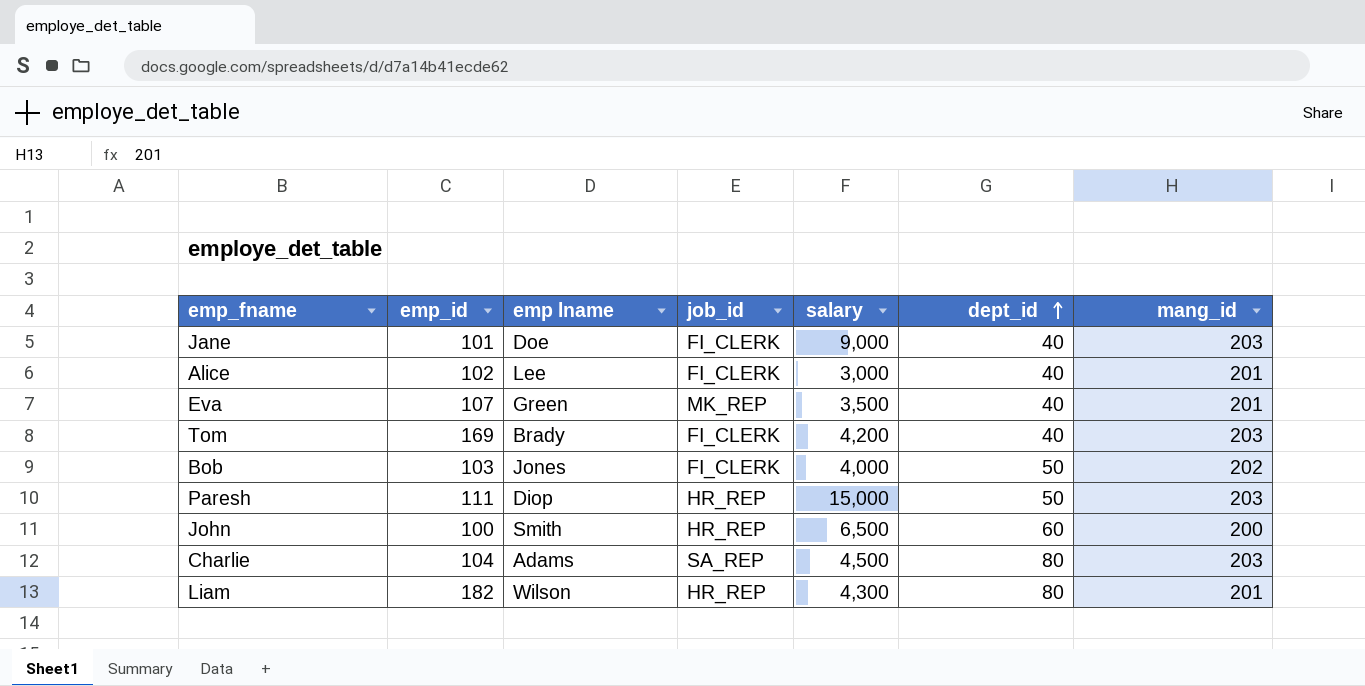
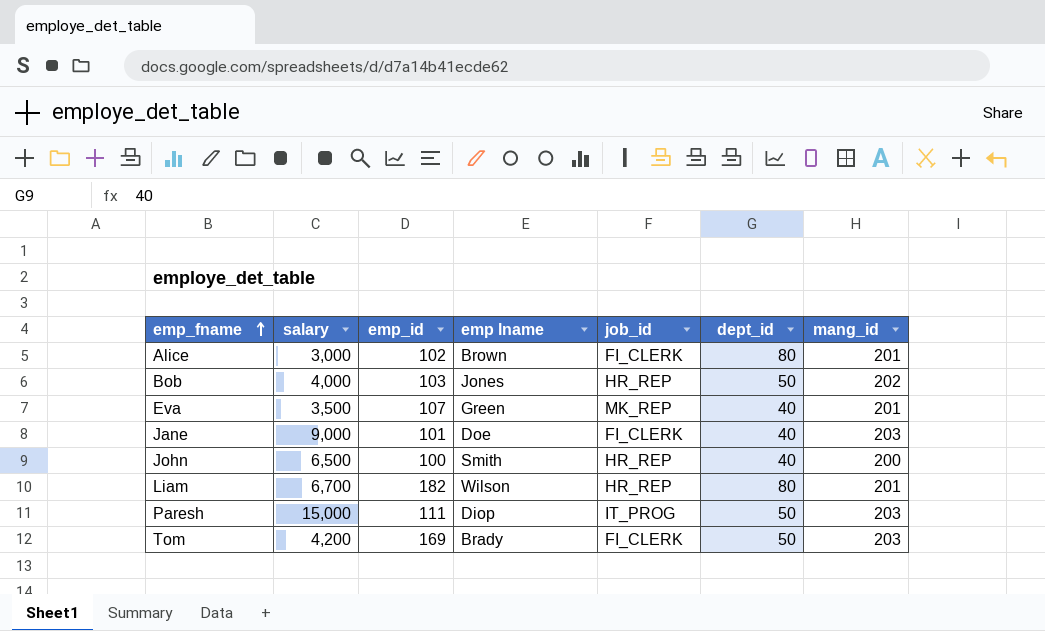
row order: dept_id ascending -> emp_fname ascending
column salary | position: 5 -> 2
row Charlie: 104 | Adams | SA_REP | 4,500 | 80 | 203 -> none
Alice | emp lname: Lee -> Brown
Alice | dept_id: 40 -> 80
Bob | job_id: FI_CLERK -> HR_REP
John | dept_id: 60 -> 40
Liam | salary: 4,300 -> 6,700
Paresh | job_id: HR_REP -> IT_PROG
Tom | dept_id: 40 -> 50

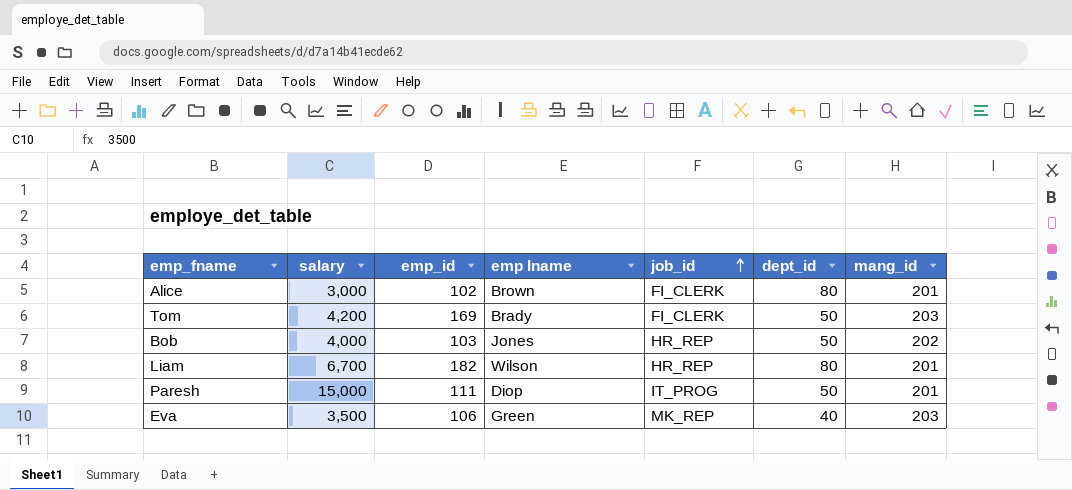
row order: emp_fname ascending -> job_id ascending
row Jane: 9,000 | 101 | Doe | FI_CLERK | 40 | 203 -> none
row John: 6,500 | 100 | Smith | HR_REP | 40 | 200 -> none
Paresh | mang_id: 203 -> 201
Eva | emp_id: 107 -> 106
Eva | mang_id: 201 -> 203

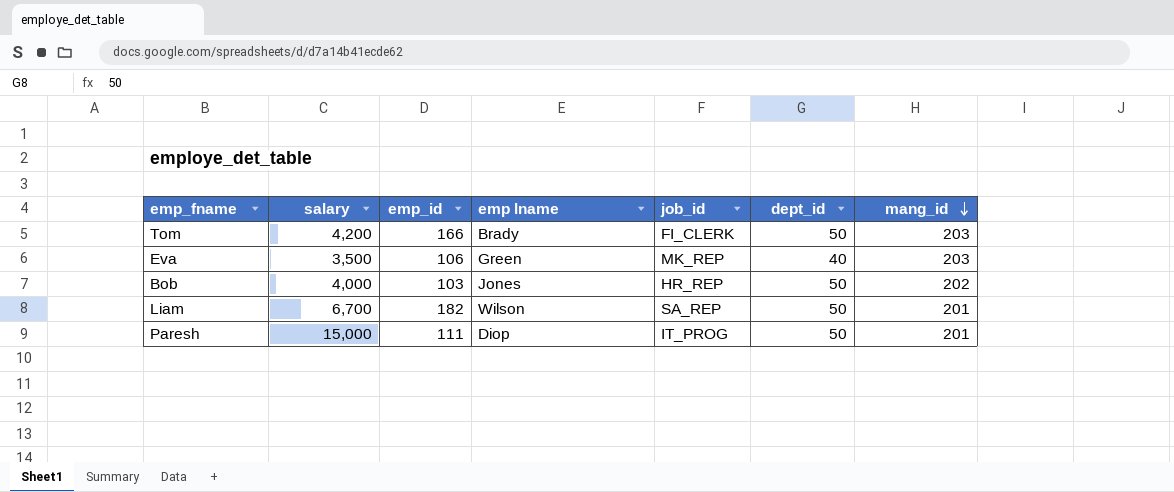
row order: job_id ascending -> mang_id descending
row Alice: 3,000 | 102 | Brown | FI_CLERK | 80 | 201 -> none
Tom | emp_id: 169 -> 166
Liam | job_id: HR_REP -> SA_REP
Liam | dept_id: 80 -> 50

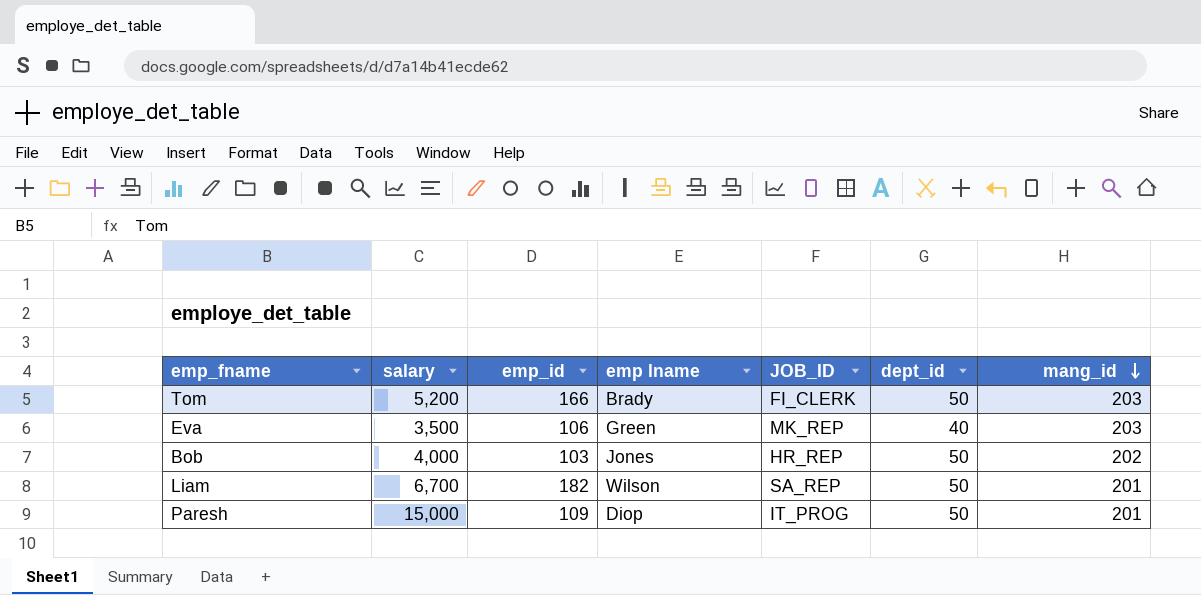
column name: job_id -> JOB_ID
Tom | salary: 4,200 -> 5,200
Paresh | emp_id: 111 -> 109

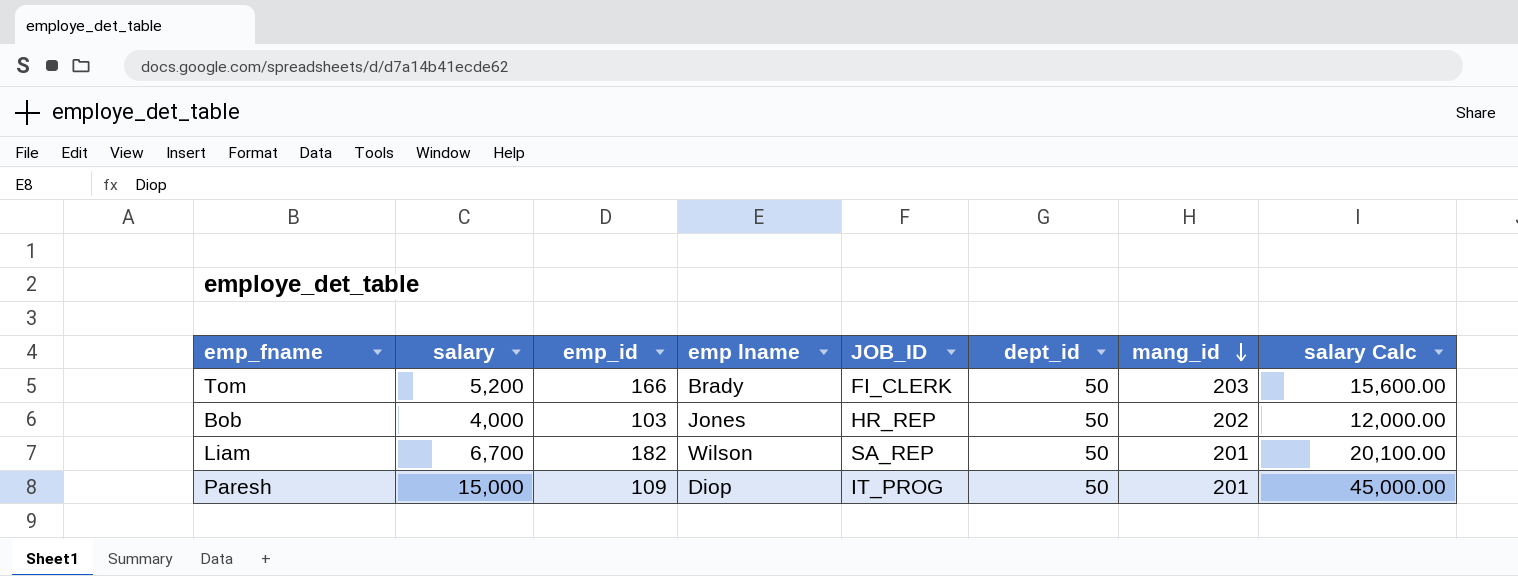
column salary Calc | formula: none -> [salary] * 3
row Eva: 3,500 | 106 | Green | MK_REP | 40 | 203 -> none

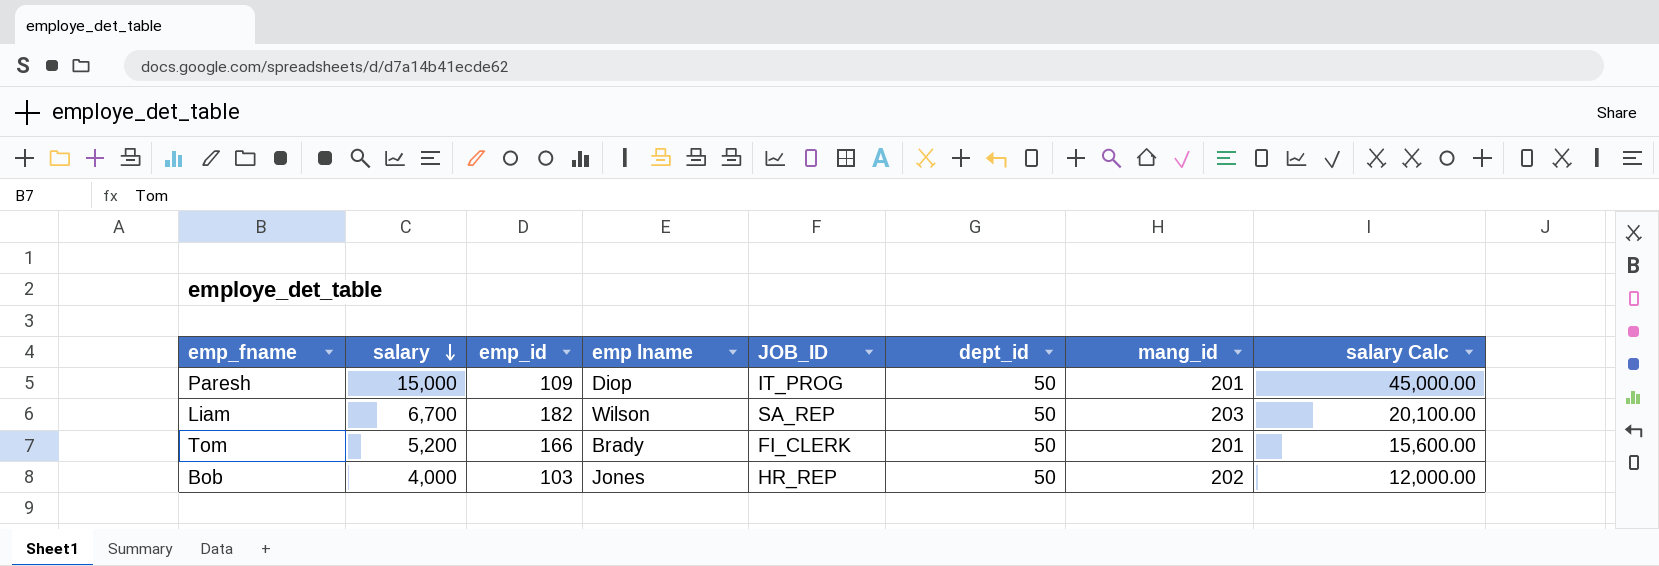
row order: mang_id descending -> salary descending
Liam | mang_id: 201 -> 203
Tom | mang_id: 203 -> 201

